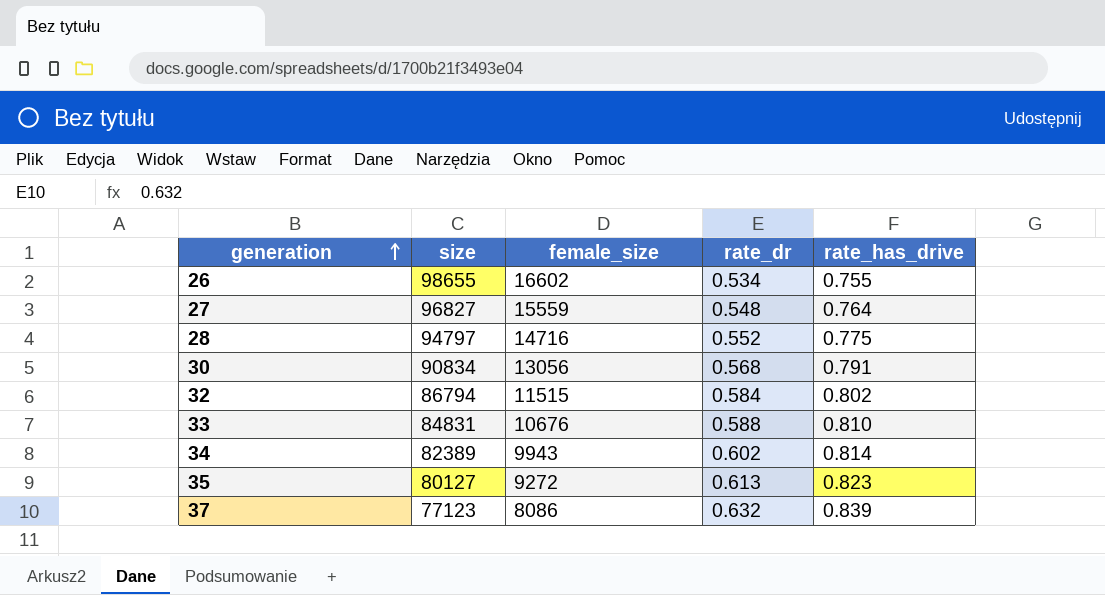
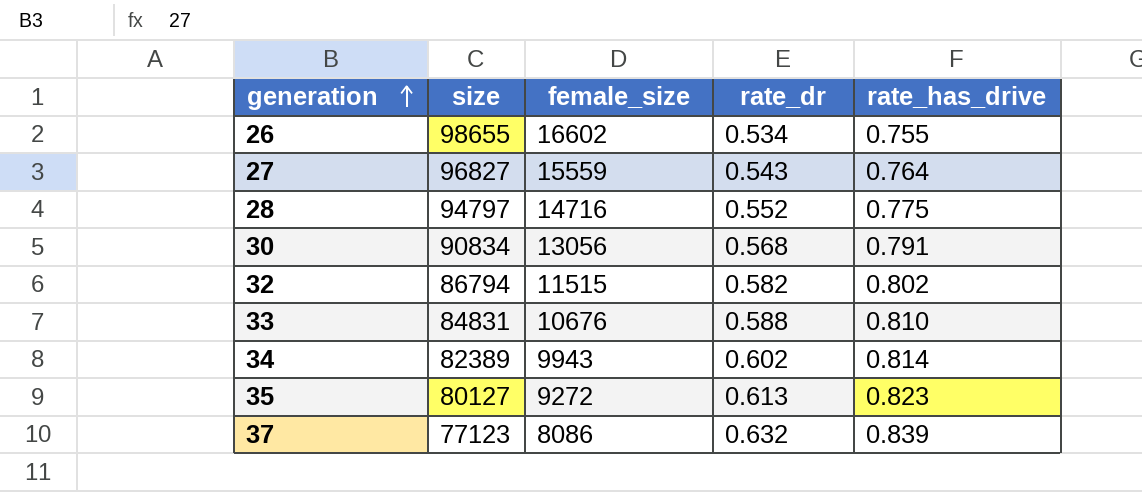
27 | rate_dr: 0.548 -> 0.543
32 | rate_dr: 0.584 -> 0.582

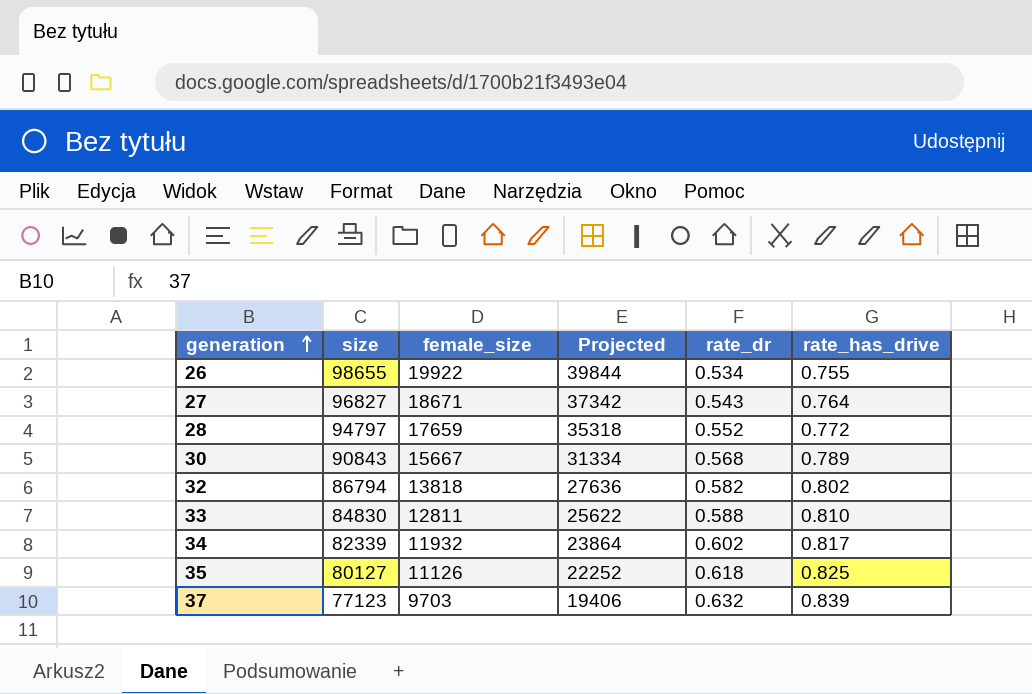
column Projected | formula: none -> [female_size] * 2
26 | female_size: 16602 -> 19922
27 | female_size: 15559 -> 18671
28 | female_size: 14716 -> 17659
28 | rate_has_drive: 0.775 -> 0.772
30 | size: 90834 -> 90843
30 | female_size: 13056 -> 15667
30 | rate_has_drive: 0.791 -> 0.789
32 | female_size: 11515 -> 13818
33 | size: 84831 -> 84830
33 | female_size: 10676 -> 12811
34 | size: 82389 -> 82339
34 | female_size: 9943 -> 11932
34 | rate_has_drive: 0.814 -> 0.817
35 | female_size: 9272 -> 11126
35 | rate_dr: 0.613 -> 0.618
35 | rate_has_drive: 0.823 -> 0.825
37 | female_size: 8086 -> 9703

